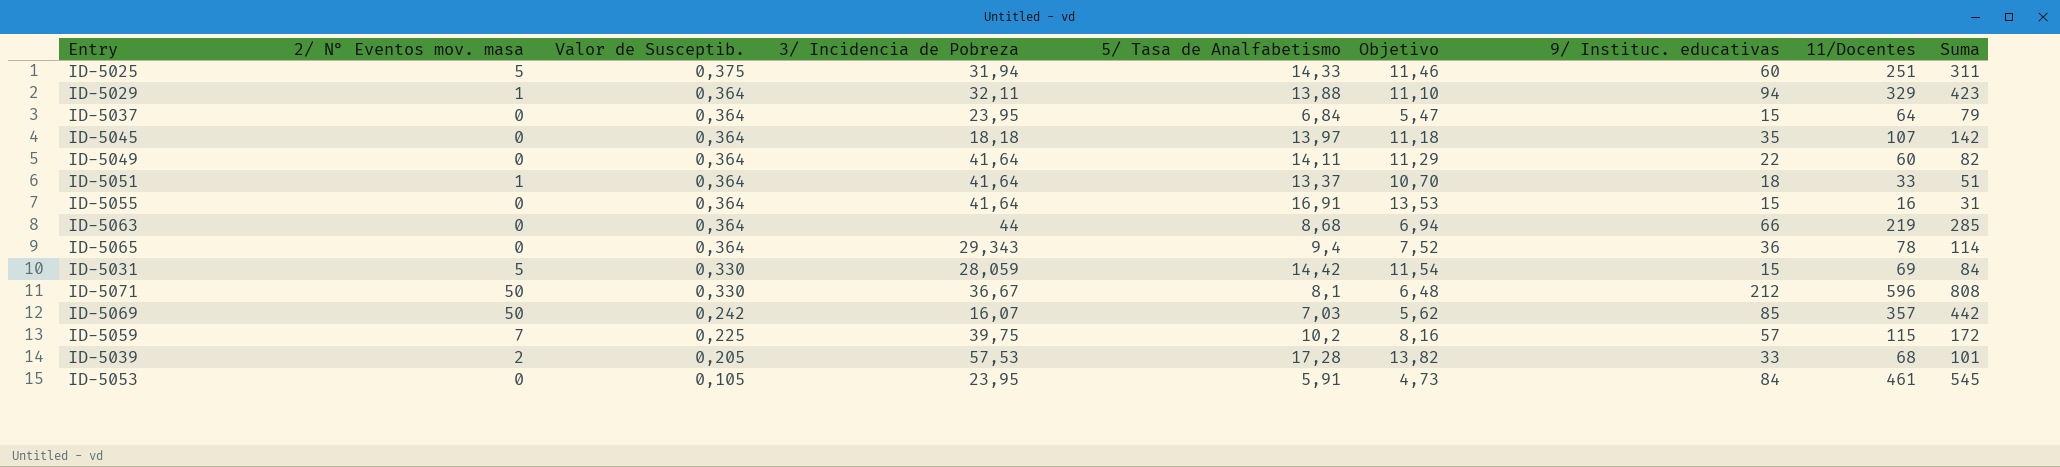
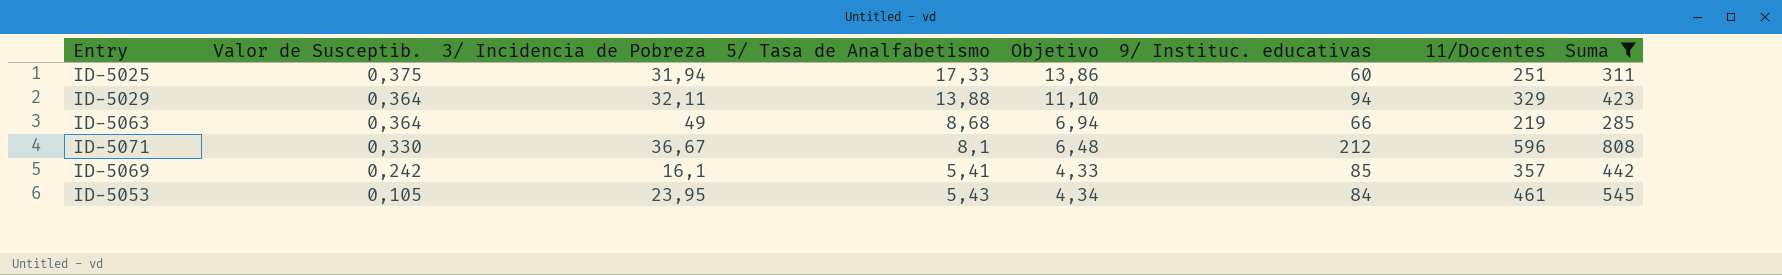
filter: none -> Suma >= 285
column 2/ N° Eventos mov. masa | position: 2 -> none
ID-5025 | 5/ Tasa de Analfabetismo: 14,33 -> 17,33
ID-5025 | Objetivo: 11,46 -> 13,86
ID-5063 | 3/ Incidencia de Pobreza: 44 -> 49
ID-5069 | 3/ Incidencia de Pobreza: 16,07 -> 16,1
ID-5069 | 5/ Tasa de Analfabetismo: 7,03 -> 5,41
ID-5069 | Objetivo: 5,62 -> 4,33
ID-5053 | 5/ Tasa de Analfabetismo: 5,91 -> 5,43
ID-5053 | Objetivo: 4,73 -> 4,34

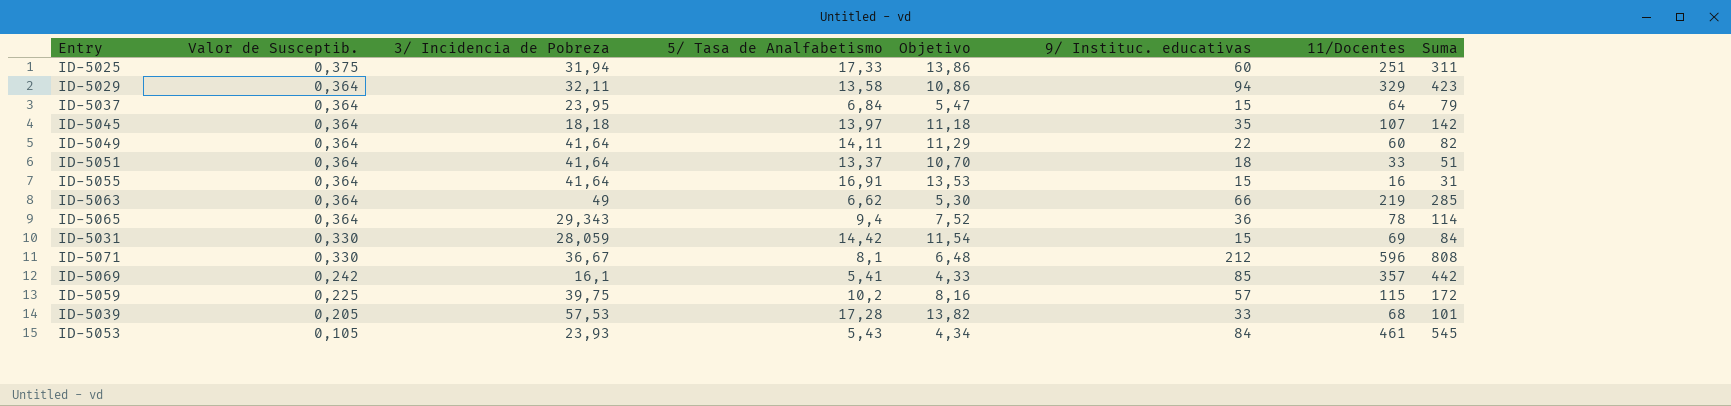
filter: Suma >= 285 -> none
ID-5029 | 5/ Tasa de Analfabetismo: 13,88 -> 13,58
ID-5029 | Objetivo: 11,10 -> 10,86
ID-5063 | 5/ Tasa de Analfabetismo: 8,68 -> 6,62
ID-5063 | Objetivo: 6,94 -> 5,30
ID-5053 | 3/ Incidencia de Pobreza: 23,95 -> 23,93

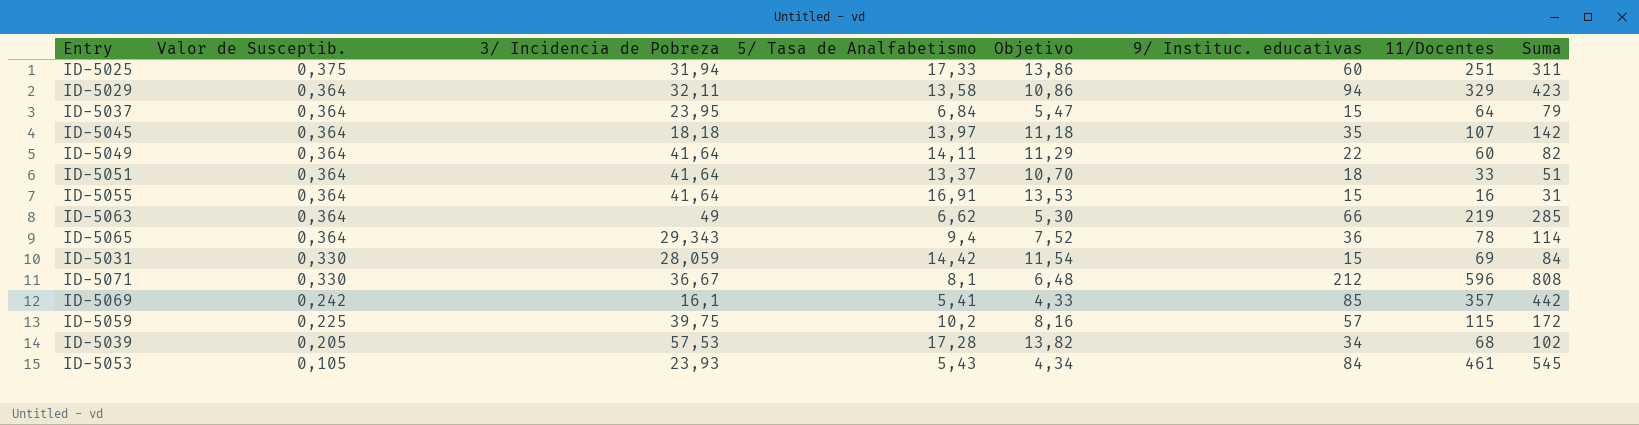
ID-5039 | 9/ Instituc. educativas: 33 -> 34
ID-5039 | Suma: 101 -> 102

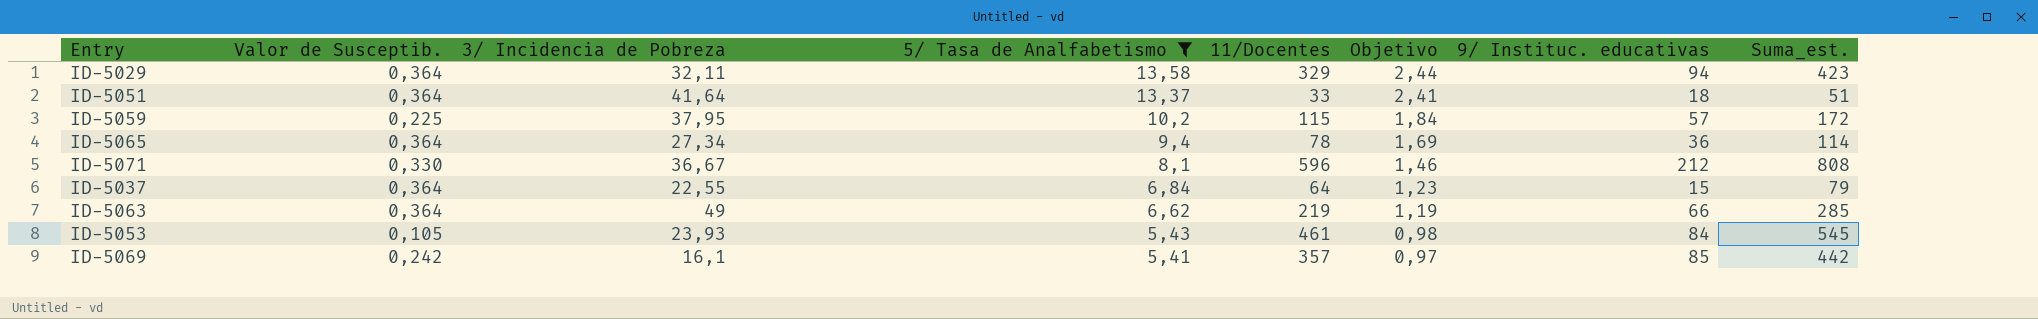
filter: none -> 5/ Tasa de Analfabetismo <= 13,58
row order: Valor de Susceptib. descending -> 5/ Tasa de Analfabetismo descending
column 11/Docentes | position: 7 -> 5
column Objetivo | formula: [5/ Tasa de Analfabetismo] * 0,8 -> [5/ Tasa de Analfabetismo] * 0,18
column name: Suma -> Suma_est.
ID-5059 | 3/ Incidencia de Pobreza: 39,75 -> 37,95
ID-5065 | 3/ Incidencia de Pobreza: 29,343 -> 27,34
ID-5037 | 3/ Incidencia de Pobreza: 23,95 -> 22,55

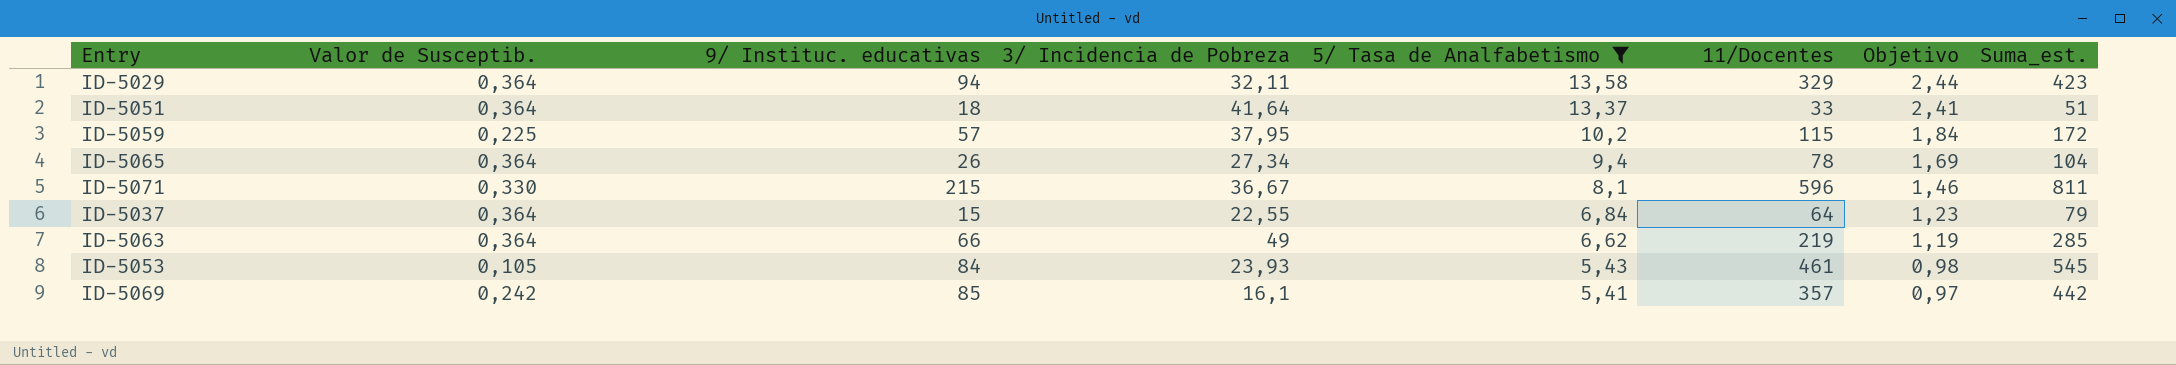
column 9/ Instituc. educativas | position: 7 -> 3
ID-5065 | 9/ Instituc. educativas: 36 -> 26
ID-5065 | Suma_est.: 114 -> 104
ID-5071 | 9/ Instituc. educativas: 212 -> 215
ID-5071 | Suma_est.: 808 -> 811

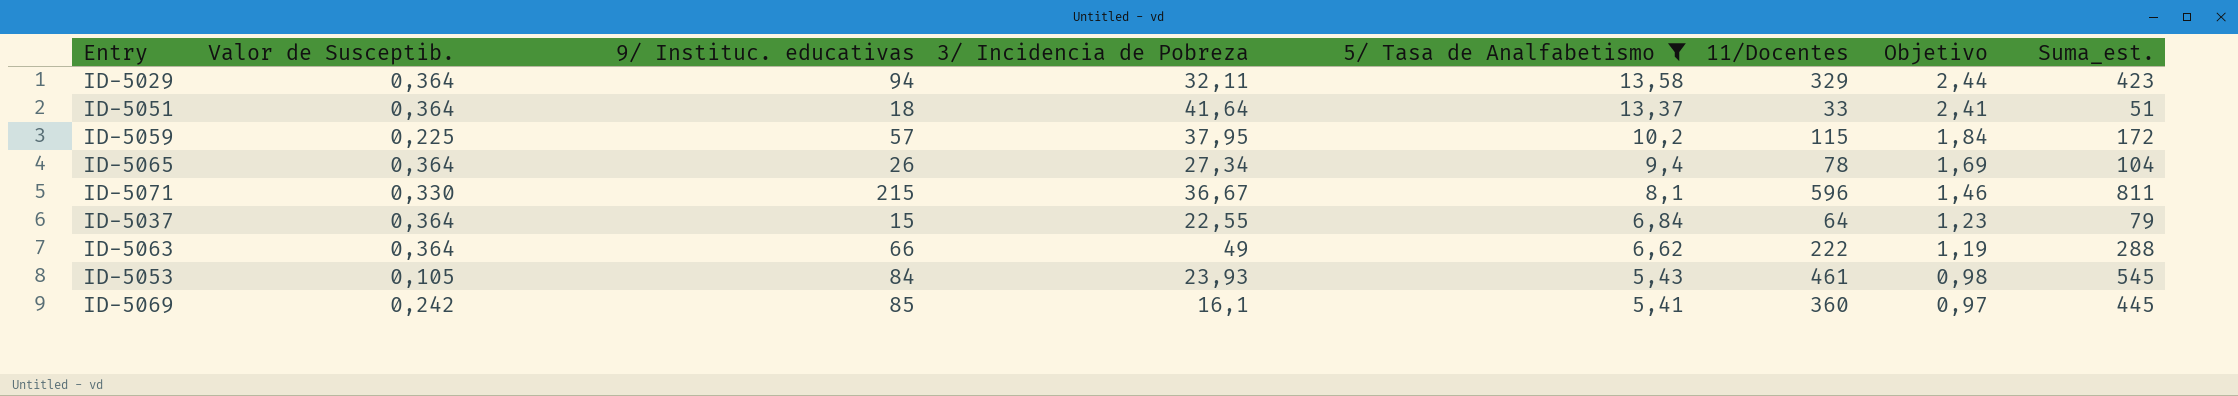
ID-5063 | 11/Docentes: 219 -> 222
ID-5063 | Suma_est.: 285 -> 288
ID-5069 | 11/Docentes: 357 -> 360
ID-5069 | Suma_est.: 442 -> 445

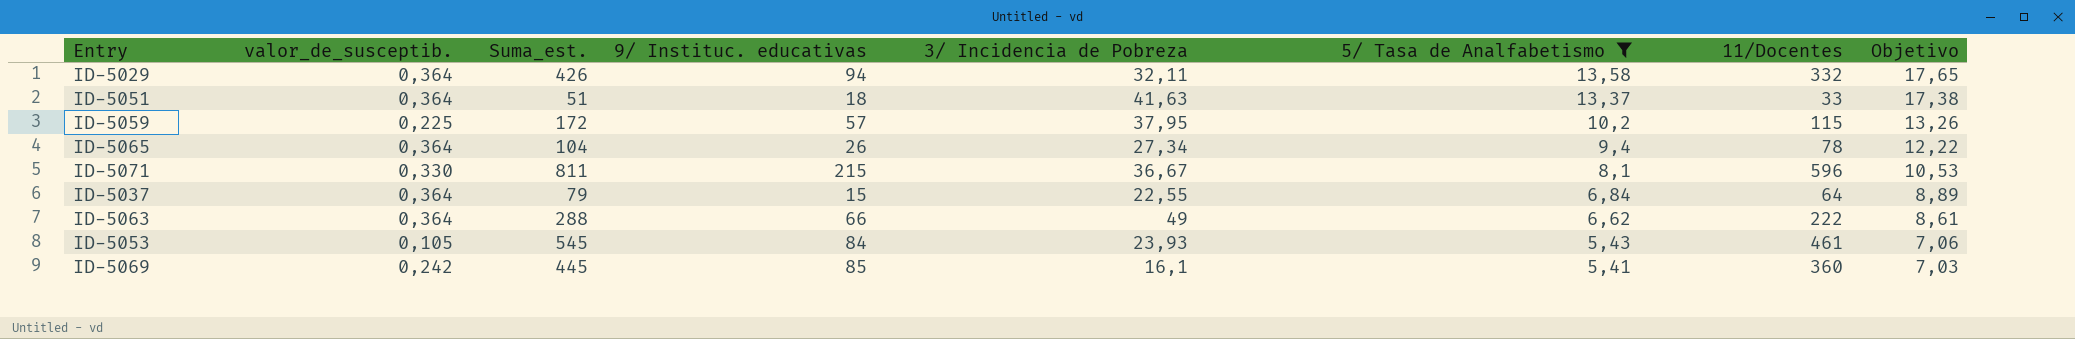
column name: Valor de Susceptib. -> valor_de_susceptib.
column Suma_est. | position: 8 -> 3
column Objetivo | formula: [5/ Tasa de Analfabetismo] * 0,18 -> [5/ Tasa de Analfabetismo] * 1,3
ID-5029 | Suma_est.: 423 -> 426
ID-5029 | 11/Docentes: 329 -> 332
ID-5051 | 3/ Incidencia de Pobreza: 41,64 -> 41,63

